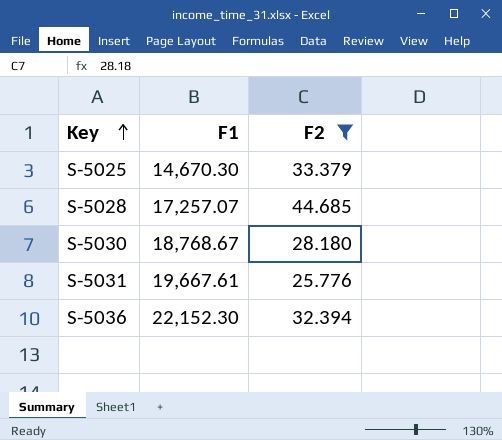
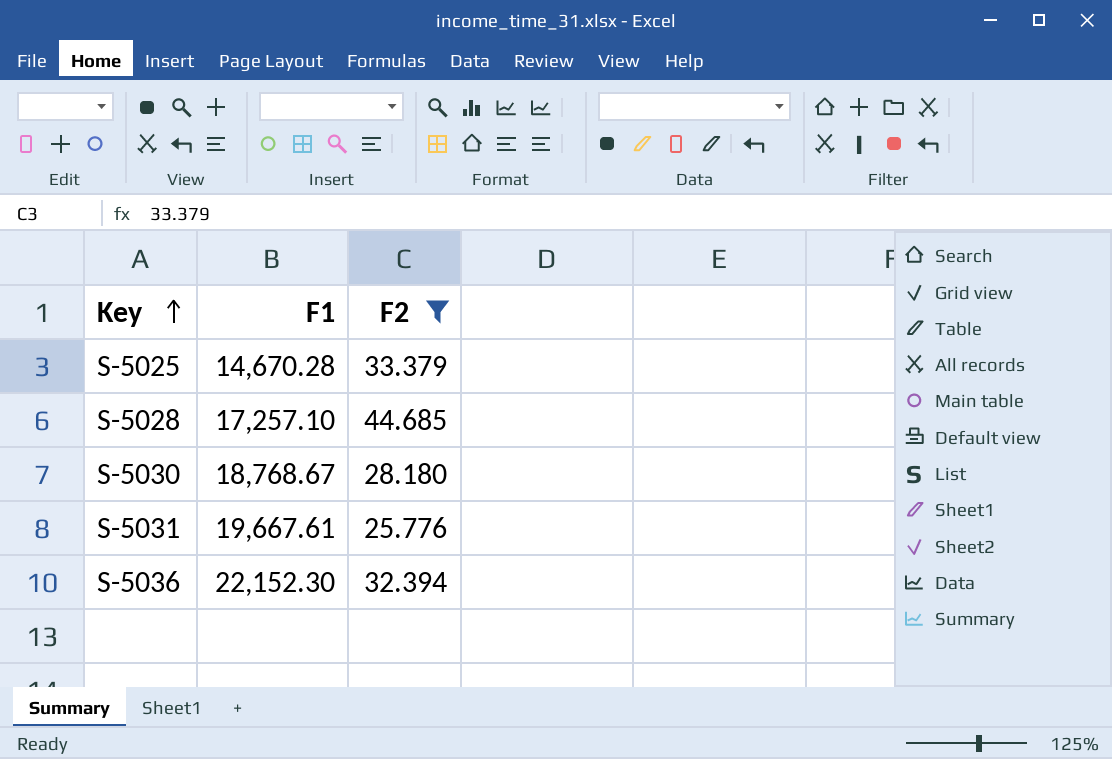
S-5025 | F1: 14,670.30 -> 14,670.28
S-5028 | F1: 17,257.07 -> 17,257.10

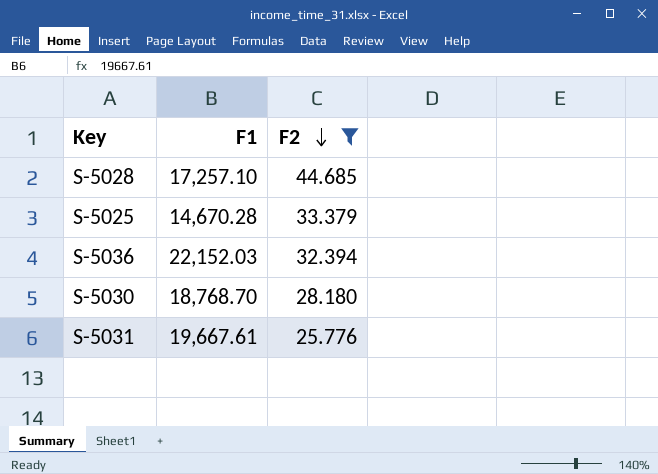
row order: Key ascending -> F2 descending
S-5036 | F1: 22,152.30 -> 22,152.03
S-5030 | F1: 18,768.67 -> 18,768.70

